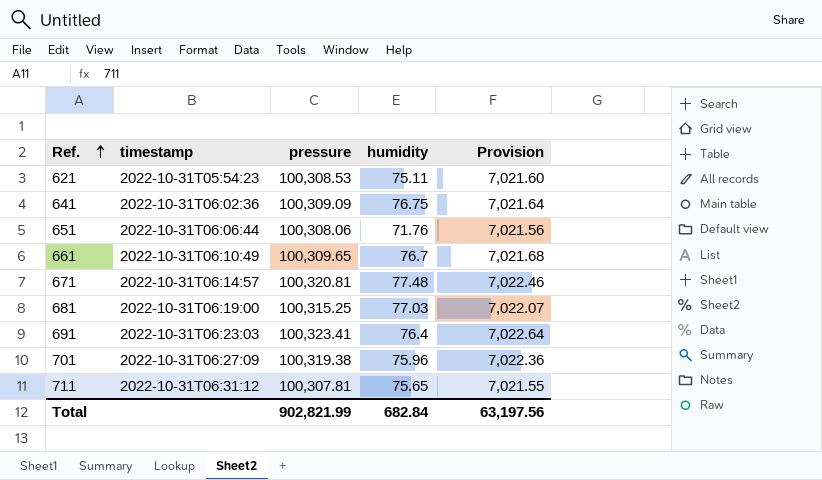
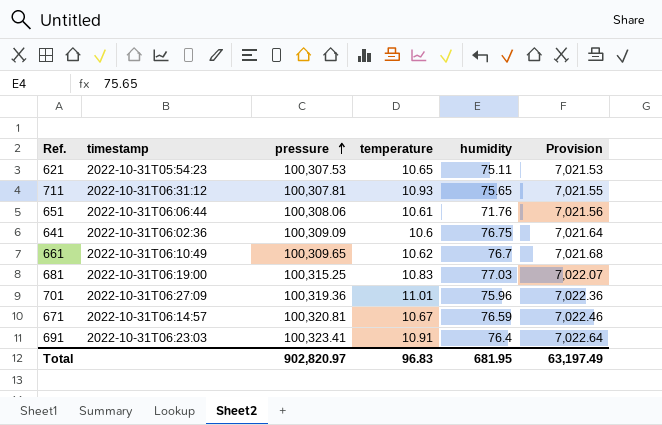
row order: Ref. ascending -> pressure ascending
column temperature | position: none -> 4
621 | pressure: 100,308.53 -> 100,307.53
621 | Provision: 7,021.60 -> 7,021.53
701 | pressure: 100,319.38 -> 100,319.36
671 | humidity: 77.48 -> 76.59
Total | pressure: 902,821.99 -> 902,820.97
Total | humidity: 682.84 -> 681.95
Total | Provision: 63,197.56 -> 63,197.49

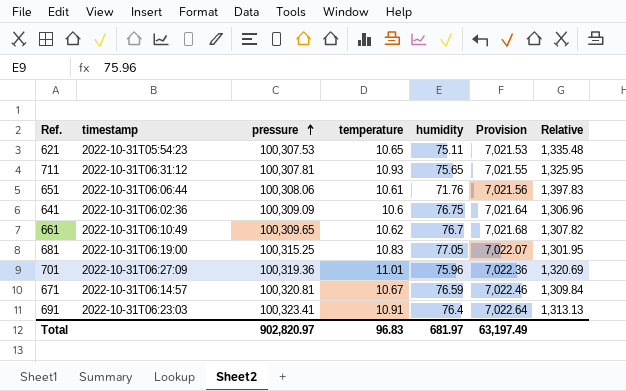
column Relative | formula: none -> [pressure] / [humidity]
681 | humidity: 77.03 -> 77.05
Total | humidity: 681.95 -> 681.97

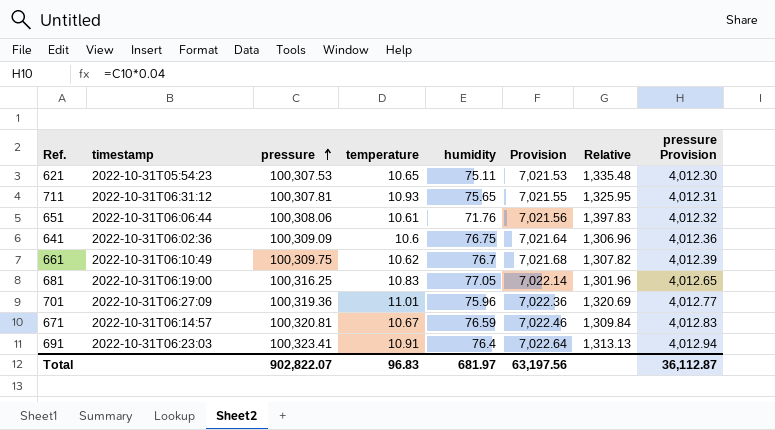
column pressure Provision | formula: none -> [pressure] * 0.04
661 | pressure: 100,309.65 -> 100,309.75
681 | pressure: 100,315.25 -> 100,316.25
681 | Provision: 7,022.07 -> 7,022.14
681 | Relative: 1,301.95 -> 1,301.96
Total | pressure: 902,820.97 -> 902,822.07
Total | Provision: 63,197.49 -> 63,197.56

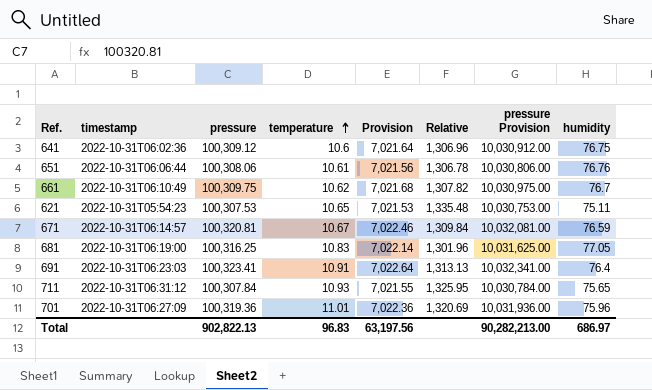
row order: pressure ascending -> temperature ascending
column pressure Provision | formula: [pressure] * 0.04 -> [pressure] * 100
column humidity | position: 5 -> 8
641 | pressure: 100,309.09 -> 100,309.12
651 | Relative: 1,397.83 -> 1,306.78
651 | humidity: 71.76 -> 76.76
711 | pressure: 100,307.81 -> 100,307.84
Total | pressure: 902,822.07 -> 902,822.13
Total | pressure Provision: 36,112.87 -> 90,282,213.00
Total | humidity: 681.97 -> 686.97

